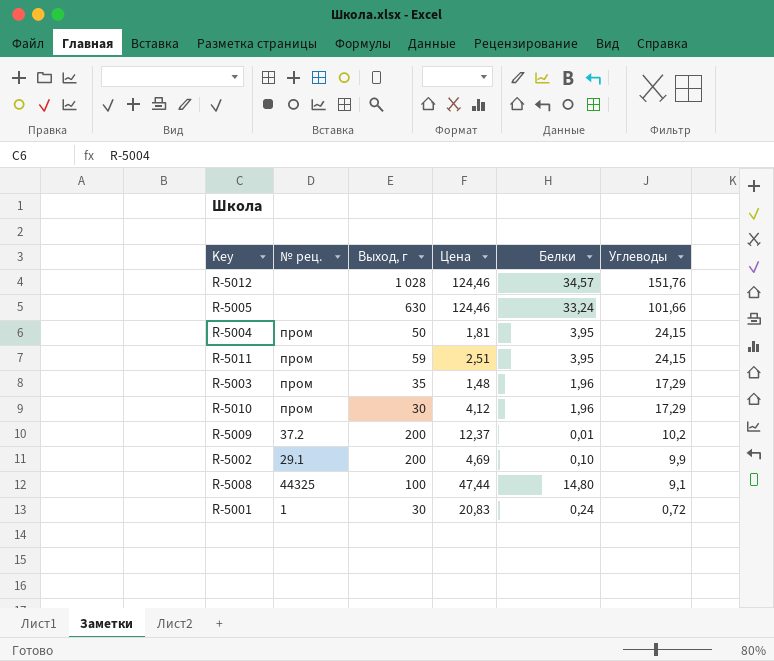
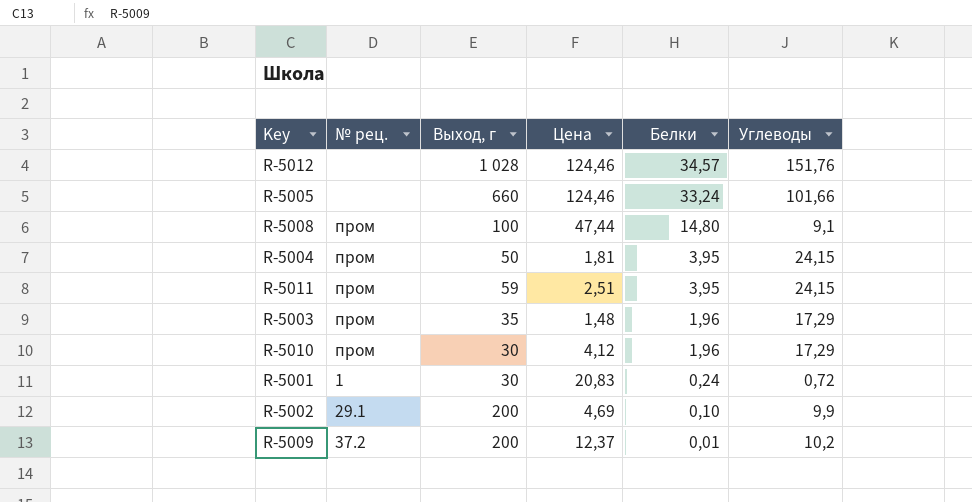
row order: Углеводы descending -> Белки descending
R-5005 | Выход, г: 630 -> 660
R-5008 | № рец.: 44325 -> пром

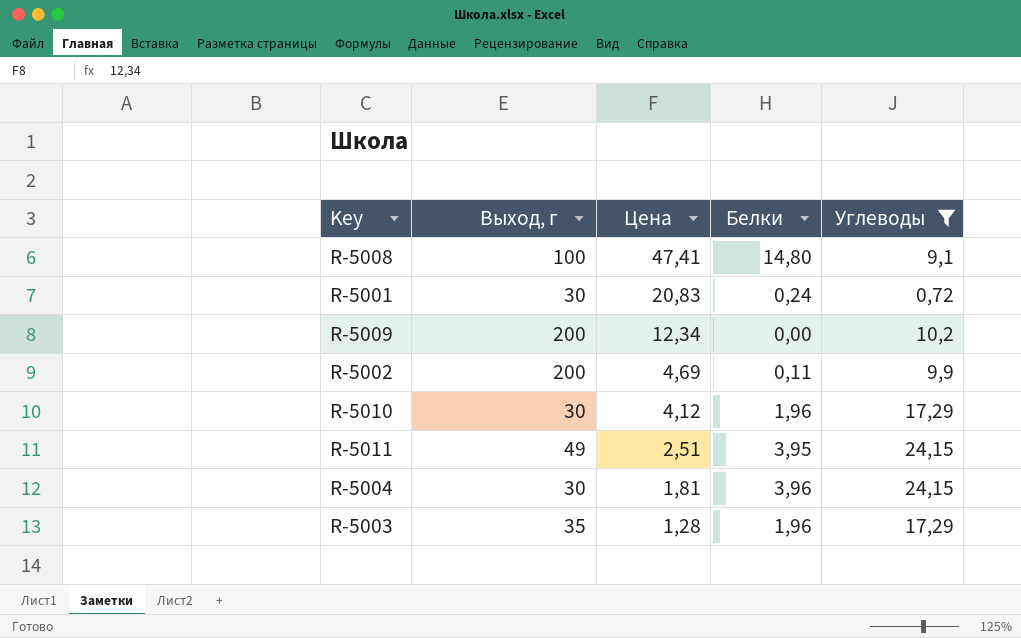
filter: none -> Углеводы <= 24,15
row order: Белки descending -> Цена descending
column № рец. | position: 2 -> none
R-5008 | Цена: 47,44 -> 47,41
R-5009 | Цена: 12,37 -> 12,34
R-5009 | Белки: 0,01 -> 0,00
R-5002 | Белки: 0,10 -> 0,11
R-5011 | Выход, г: 59 -> 49
R-5004 | Выход, г: 50 -> 30
R-5004 | Белки: 3,95 -> 3,96
R-5003 | Цена: 1,48 -> 1,28

